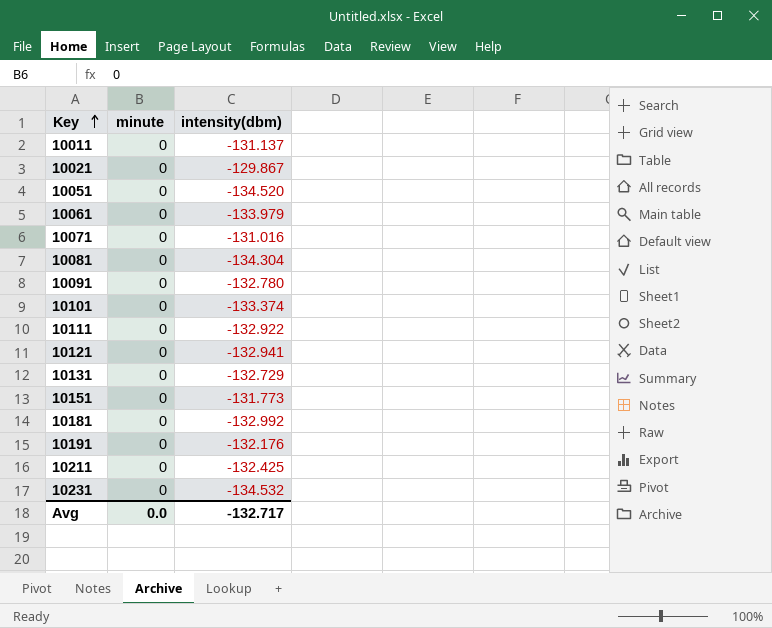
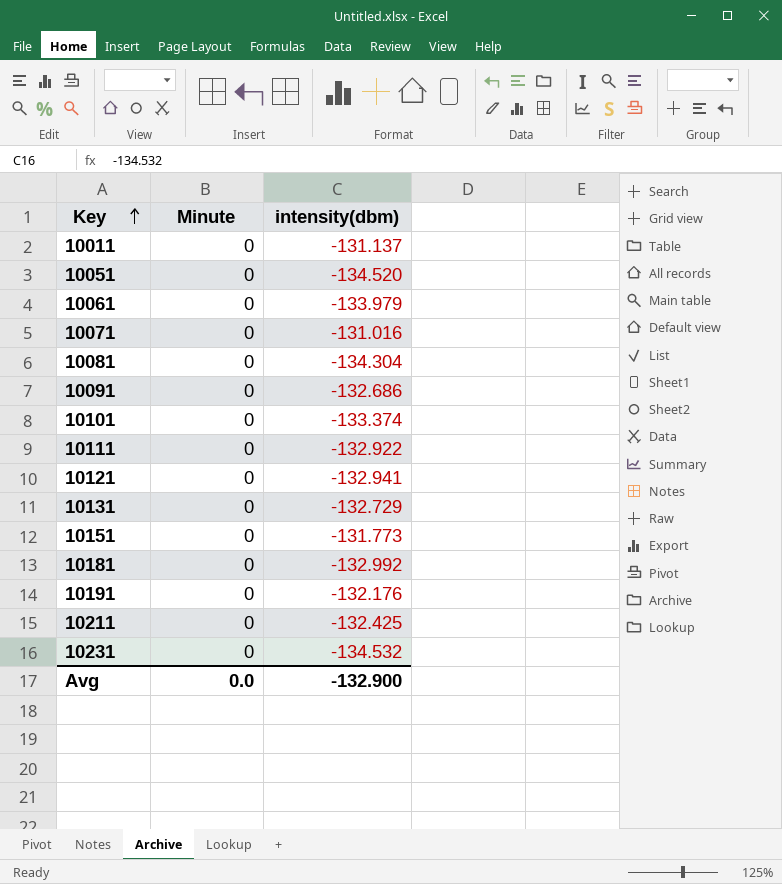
column name: minute -> Minute
row 10021: 0 | -129.867 -> none
10091 | intensity(dbm): -132.780 -> -132.686
Avg | intensity(dbm): -132.717 -> -132.900

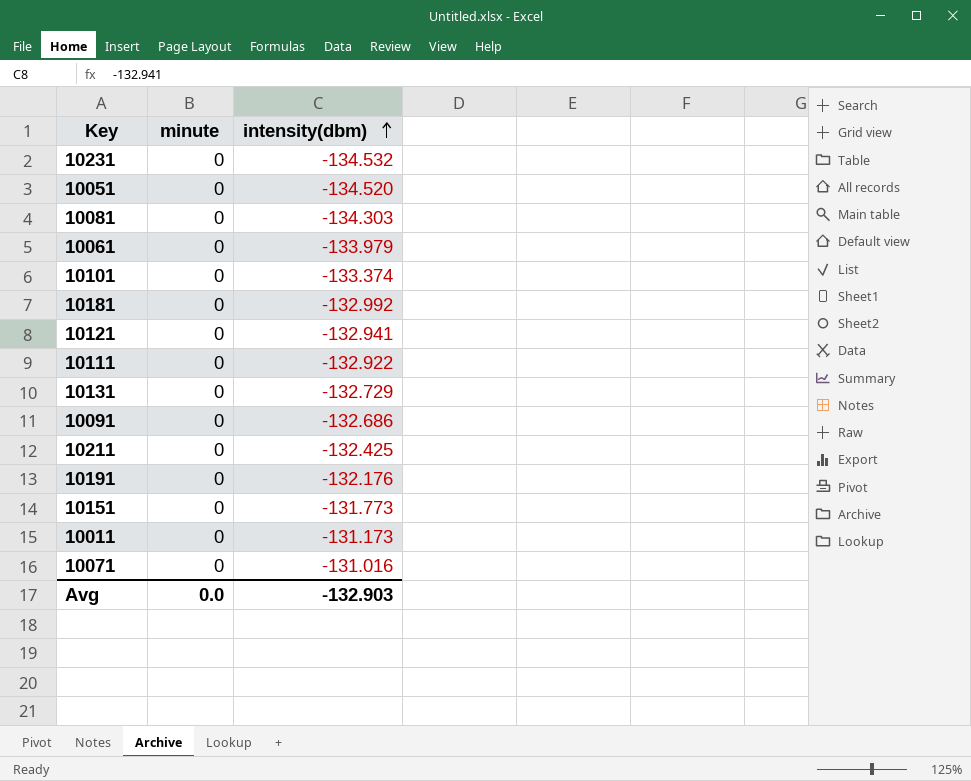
row order: Key ascending -> intensity(dbm) ascending
column name: Minute -> minute
10081 | intensity(dbm): -134.304 -> -134.303
10011 | intensity(dbm): -131.137 -> -131.173
Avg | intensity(dbm): -132.900 -> -132.903

